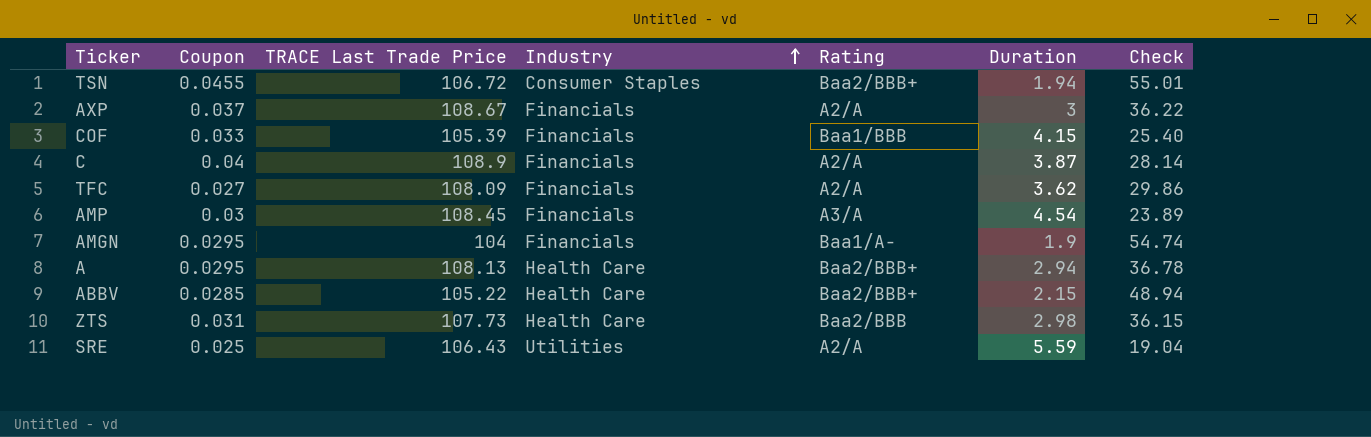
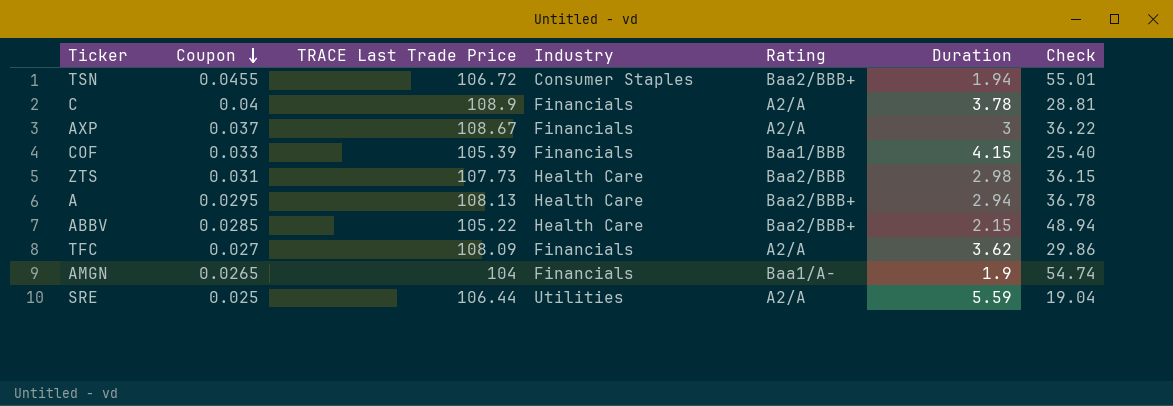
row order: Industry ascending -> Coupon descending
row AMP: 0.03 | 108.45 | Financials | A3/A | 4.54 | 23.89 -> none
C | Duration: 3.87 -> 3.78
C | Check: 28.14 -> 28.81
AMGN | Coupon: 0.0295 -> 0.0265
SRE | TRACE Last Trade Price: 106.43 -> 106.44

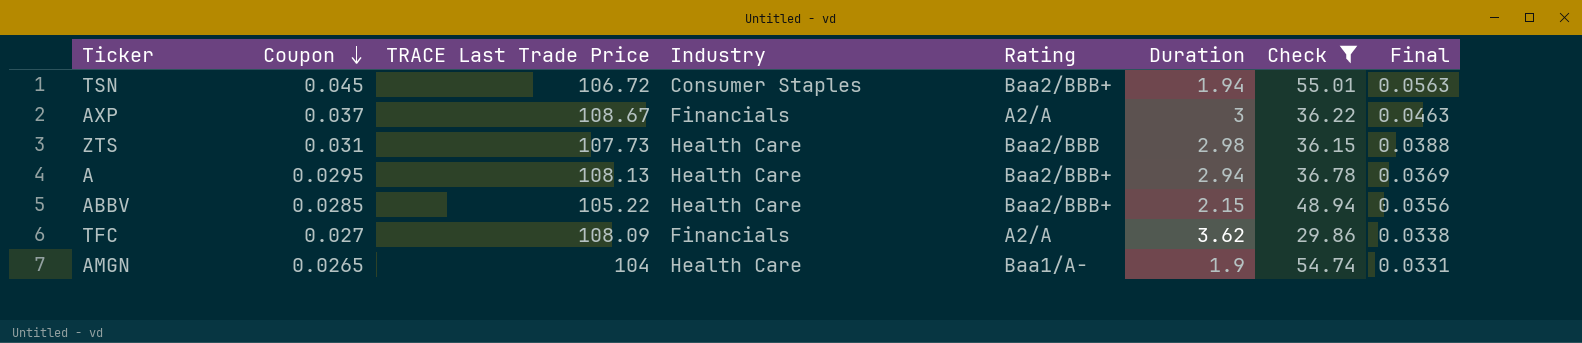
filter: none -> Check >= 29.86
column Final | formula: none -> [Coupon] * 1.25
TSN | Coupon: 0.0455 -> 0.045
AMGN | Industry: Financials -> Health Care

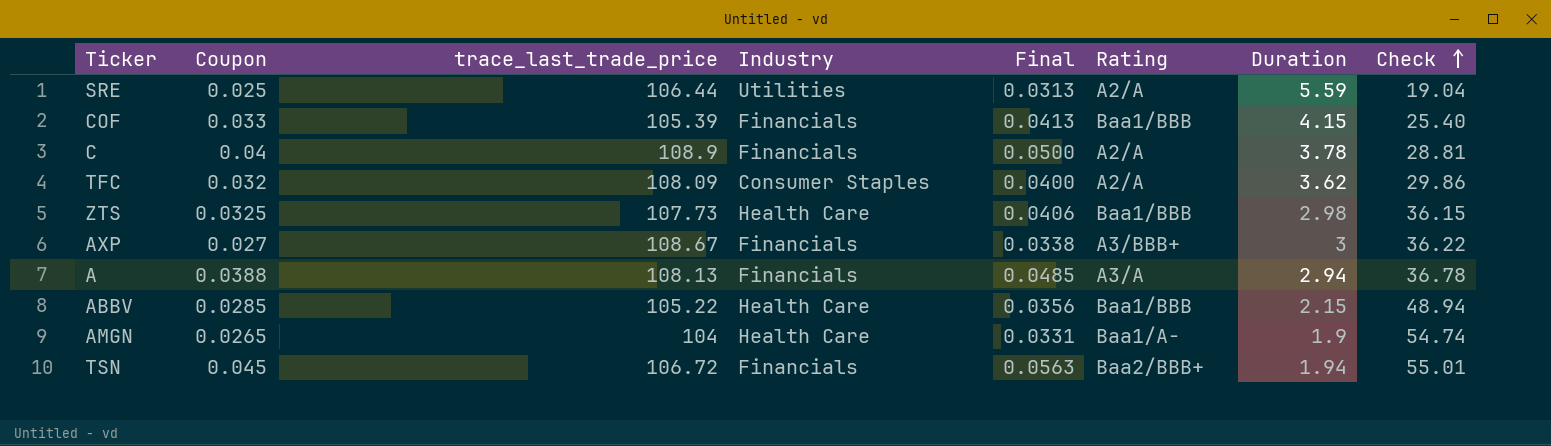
filter: Check >= 29.86 -> none
row order: Coupon descending -> Check ascending
column name: TRACE Last Trade Price -> trace_last_trade_price
column Final | position: 8 -> 5
TFC | Coupon: 0.027 -> 0.032
TFC | Industry: Financials -> Consumer Staples
TFC | Final: 0.0338 -> 0.0400
ZTS | Coupon: 0.031 -> 0.0325
ZTS | Final: 0.0388 -> 0.0406
ZTS | Rating: Baa2/BBB -> Baa1/BBB
AXP | Coupon: 0.037 -> 0.027
AXP | Final: 0.0463 -> 0.0338
AXP | Rating: A2/A -> A3/BBB+
A | Coupon: 0.0295 -> 0.0388
A | Industry: Health Care -> Financials
A | Final: 0.0369 -> 0.0485
A | Rating: Baa2/BBB+ -> A3/A
ABBV | Rating: Baa2/BBB+ -> Baa1/BBB
TSN | Industry: Consumer Staples -> Financials

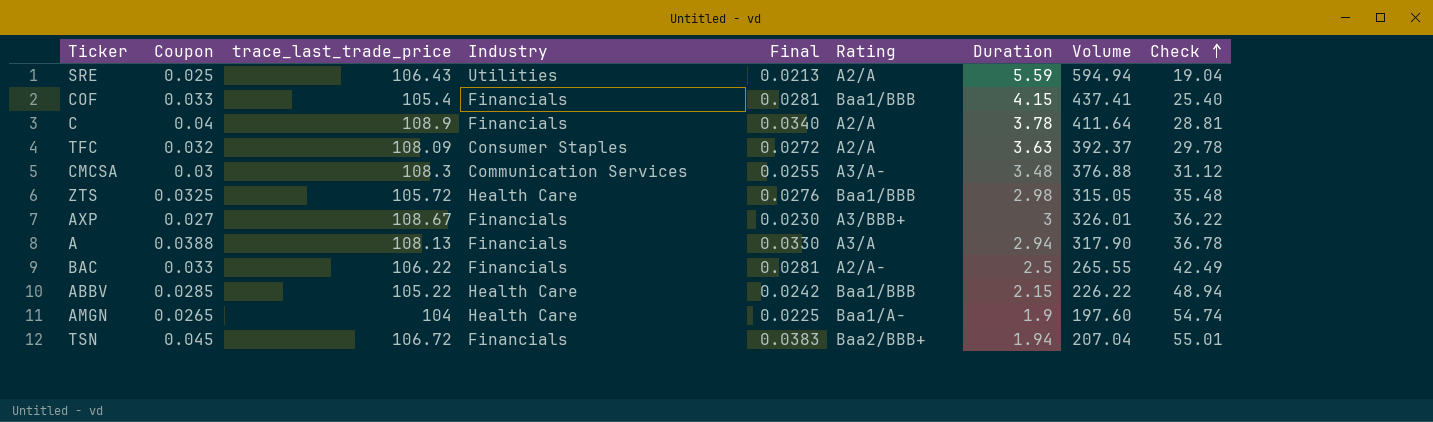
column Final | formula: [Coupon] * 1.25 -> [Coupon] * 0.85
column Volume | formula: none -> [trace_last_trade_price] * [Duration]
SRE | trace_last_trade_price: 106.44 -> 106.43
COF | trace_last_trade_price: 105.39 -> 105.4
TFC | Duration: 3.62 -> 3.63
TFC | Check: 29.86 -> 29.78
row CMCSA: none -> 0.03 | 108.3 | Communication Services | 0.0255 | A3/A- | 3.48 | 376.88 | 31.12
ZTS | trace_last_trade_price: 107.73 -> 105.72
ZTS | Check: 36.15 -> 35.48
row BAC: none -> 0.033 | 106.22 | Financials | 0.0281 | A2/A- | 2.5 | 265.55 | 42.49

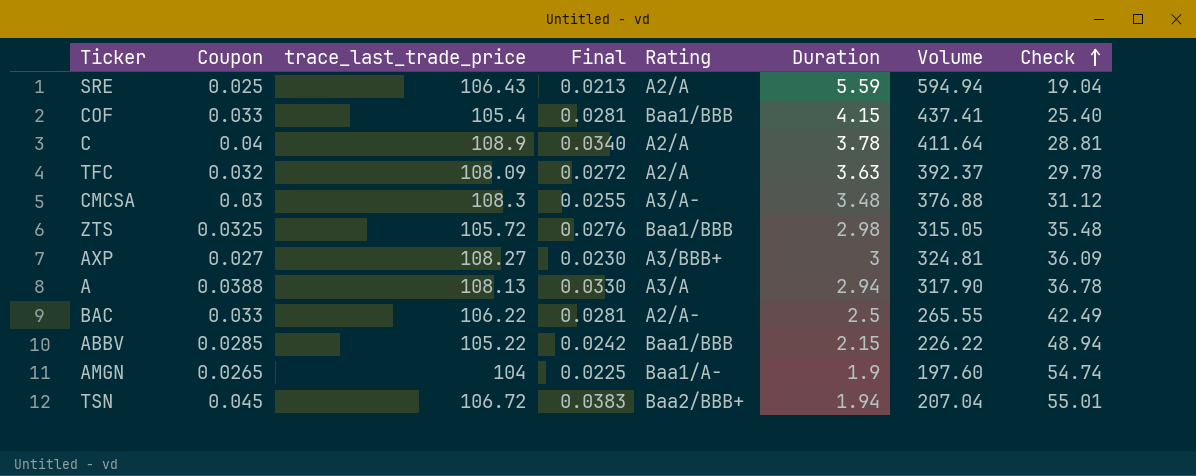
column Industry | position: 4 -> none
AXP | trace_last_trade_price: 108.67 -> 108.27
AXP | Volume: 326.01 -> 324.81
AXP | Check: 36.22 -> 36.09

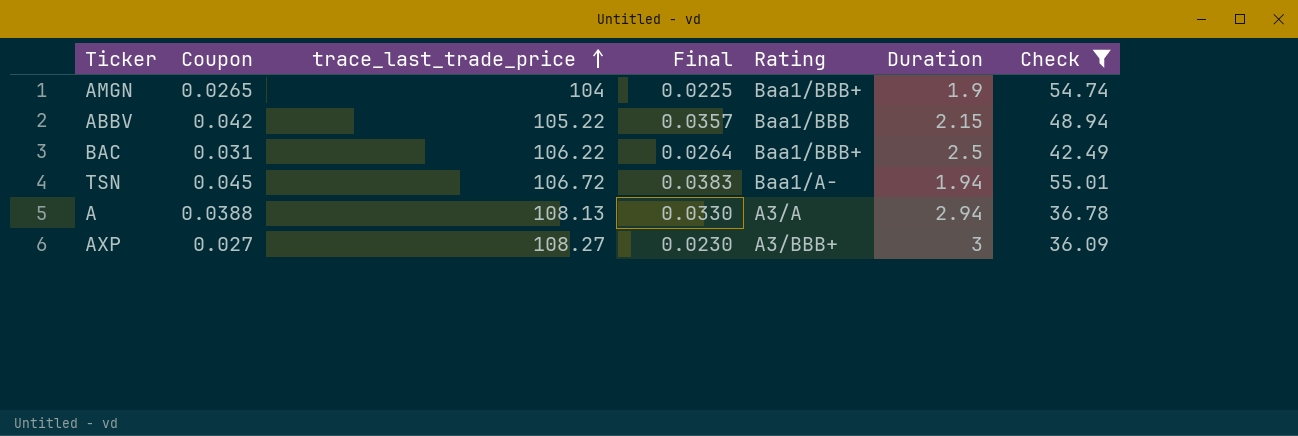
filter: none -> Check >= 36.09
row order: Check ascending -> trace_last_trade_price ascending
column Volume | formula: [trace_last_trade_price] * [Duration] -> none
AMGN | Rating: Baa1/A- -> Baa1/BBB+
ABBV | Coupon: 0.0285 -> 0.042
ABBV | Final: 0.0242 -> 0.0357
BAC | Coupon: 0.033 -> 0.031
BAC | Final: 0.0281 -> 0.0264
BAC | Rating: A2/A- -> Baa1/BBB+
TSN | Rating: Baa2/BBB+ -> Baa1/A-

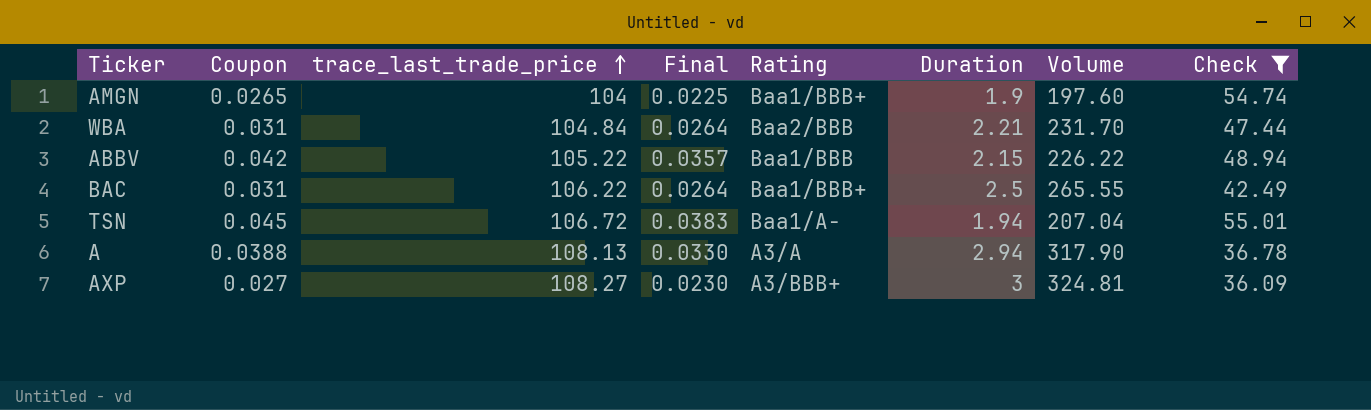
column Volume | formula: none -> [trace_last_trade_price] * [Duration]
row WBA: none -> 0.031 | 104.84 | 0.0264 | Baa2/BBB | 2.21 | 231.70 | 47.44

